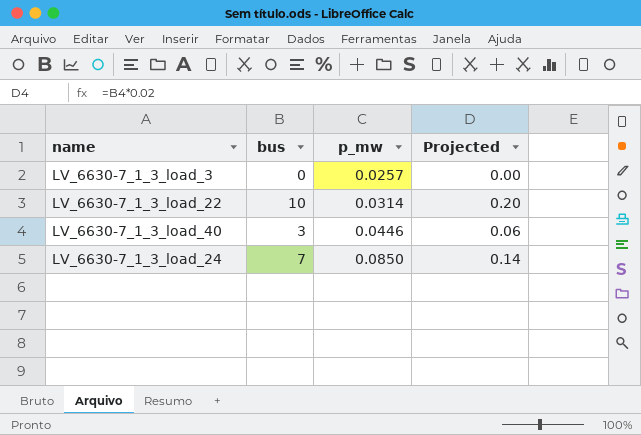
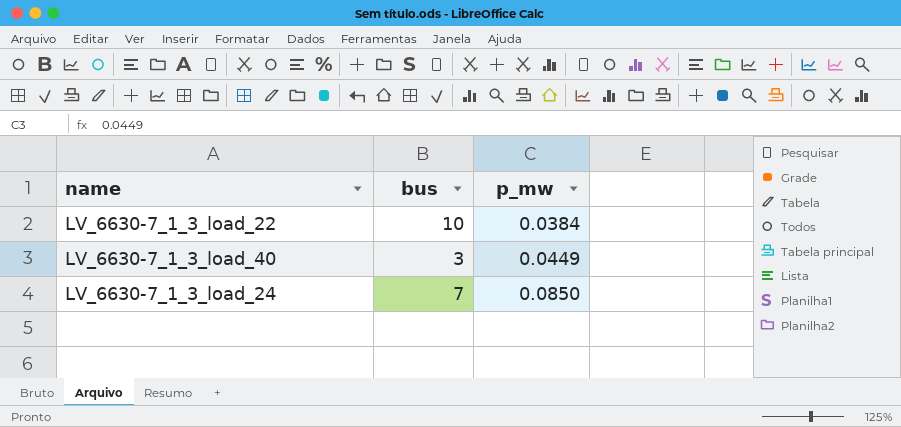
column Projected | formula: [bus] * 0.02 -> none
row LV_6630-7_1_3_load_3: 0 | 0.0257 | 0.00 -> none
LV_6630-7_1_3_load_22 | p_mw: 0.0314 -> 0.0384
LV_6630-7_1_3_load_40 | p_mw: 0.0446 -> 0.0449

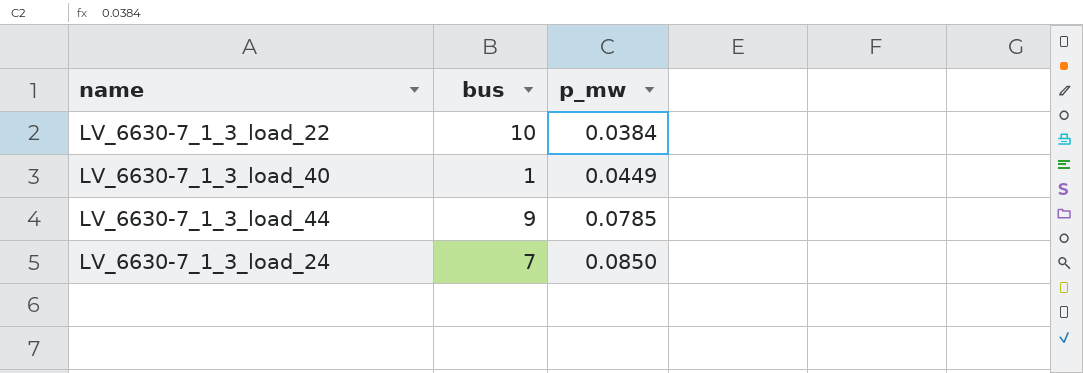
LV_6630-7_1_3_load_40 | bus: 3 -> 1
row LV_6630-7_1_3_load_44: none -> 9 | 0.0785

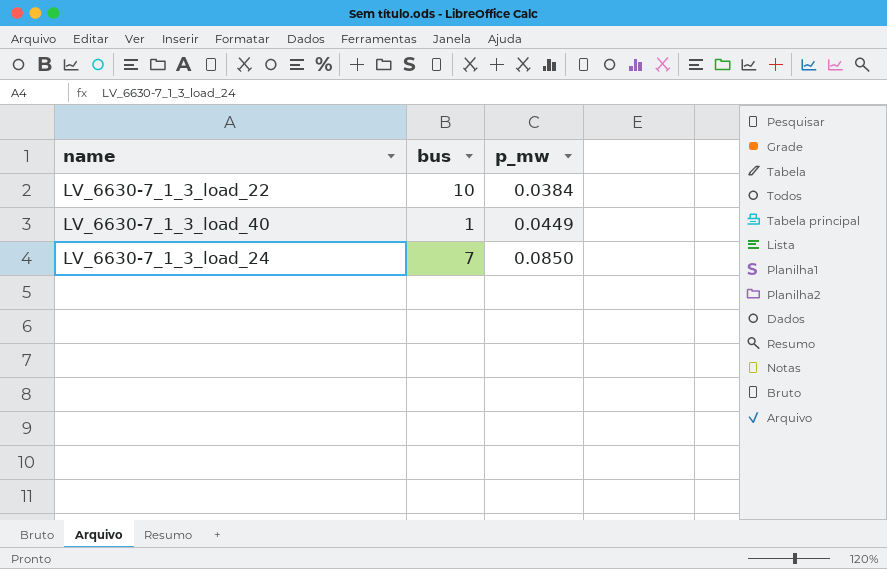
row LV_6630-7_1_3_load_44: 9 | 0.0785 -> none

